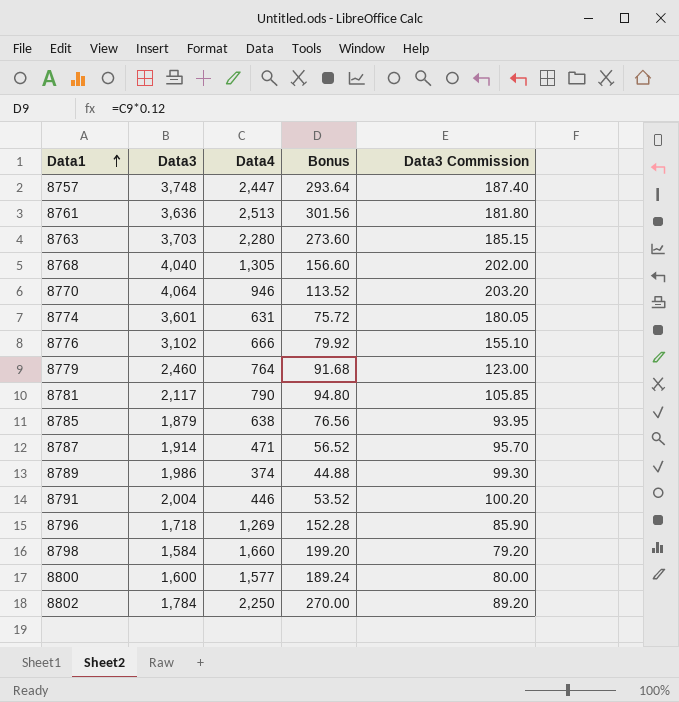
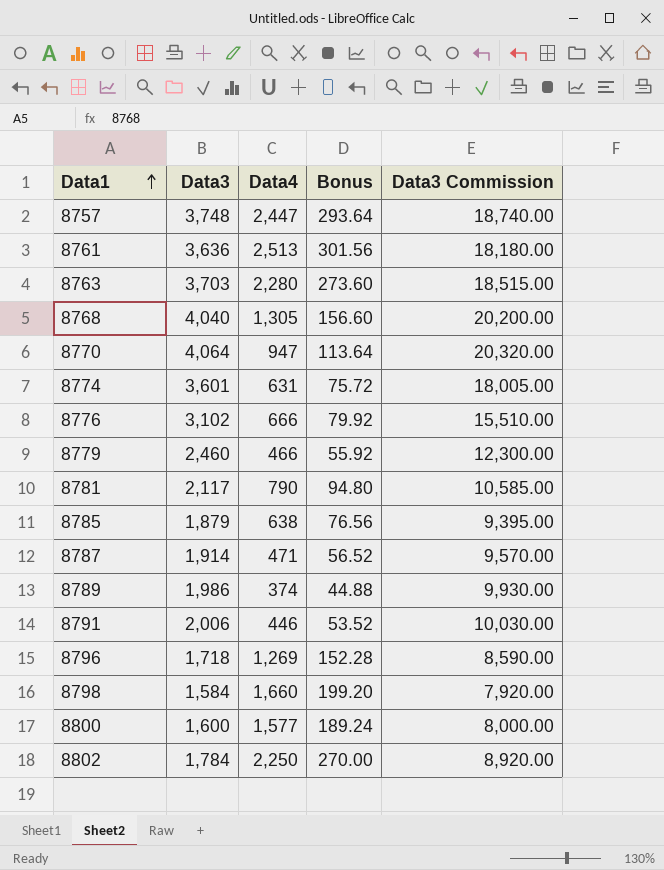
column Data3 Commission | formula: [Data3] * 0.05 -> [Data3] * 5
8770 | Data4: 946 -> 947
8770 | Bonus: 113.52 -> 113.64
8779 | Data4: 764 -> 466
8779 | Bonus: 91.68 -> 55.92
8791 | Data3: 2,004 -> 2,006

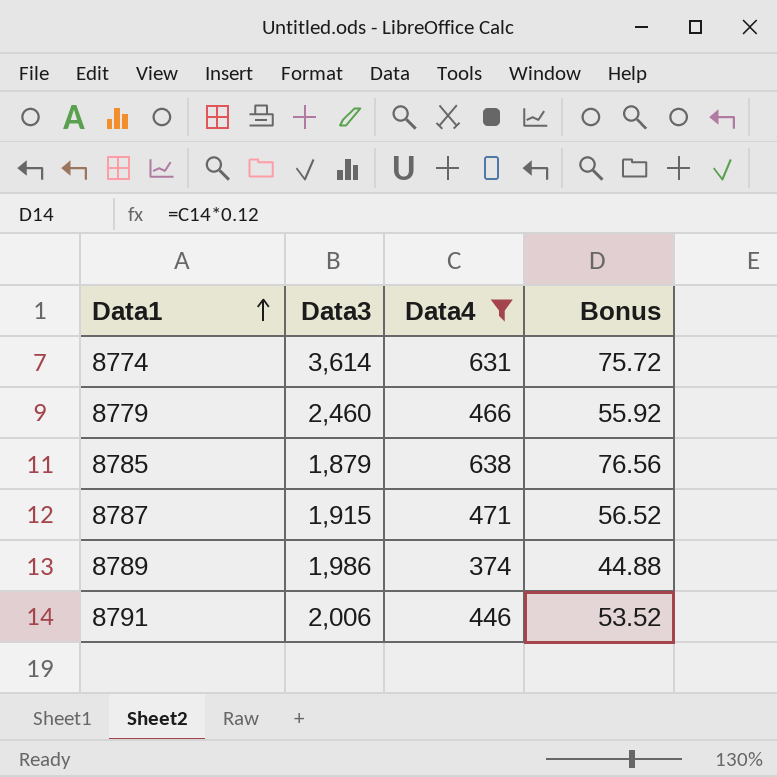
filter: none -> Data4 <= 638
column Data3 Commission | formula: [Data3] * 5 -> none
8774 | Data3: 3,601 -> 3,614
8787 | Data3: 1,914 -> 1,915

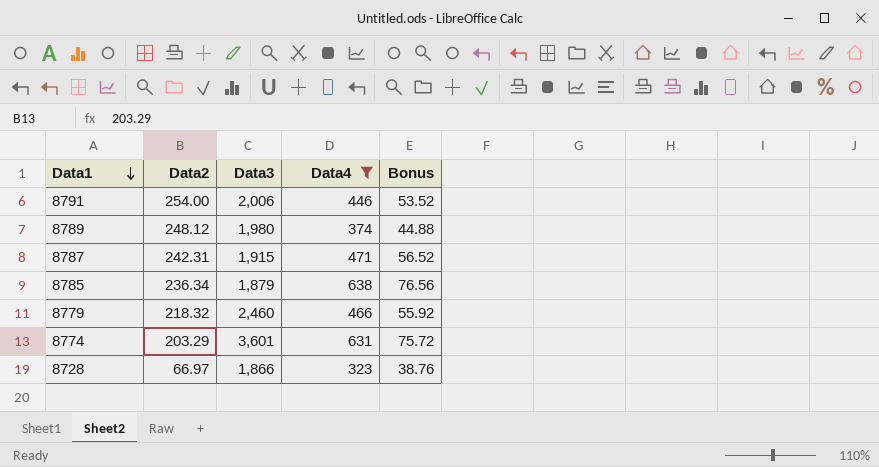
row order: Data1 ascending -> Data1 descending
column Data2 | position: none -> 2
8789 | Data3: 1,986 -> 1,980
8774 | Data3: 3,614 -> 3,601
row 8728: none -> 66.97 | 1,866 | 323 | 38.76

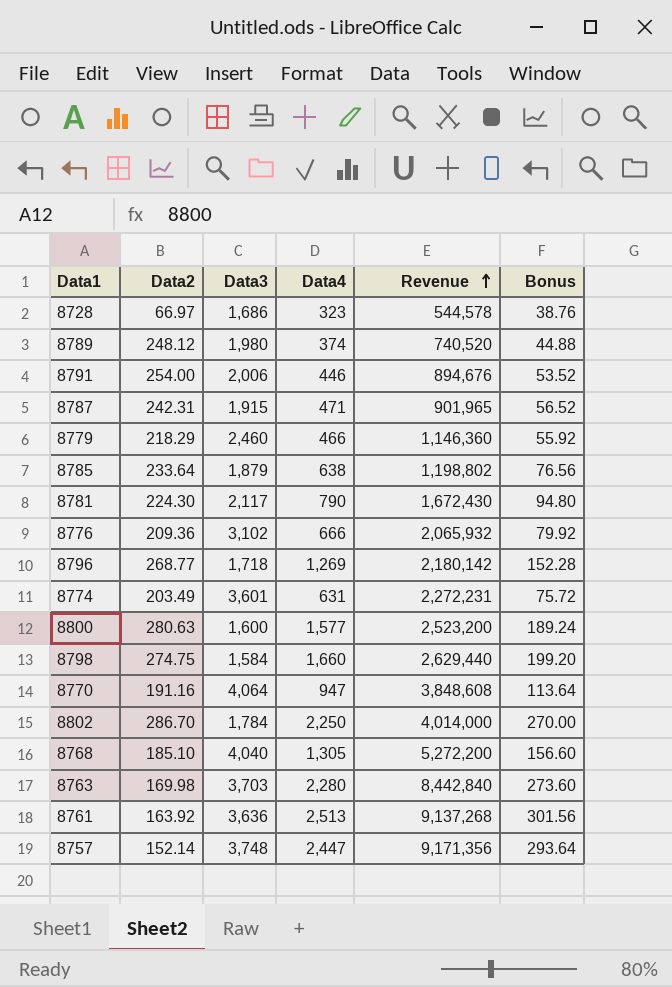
filter: Data4 <= 638 -> none
row order: Data1 descending -> Revenue ascending
column Revenue | formula: none -> [Data3] * [Data4]
8728 | Data3: 1,866 -> 1,686
8779 | Data2: 218.32 -> 218.29
8785 | Data2: 236.34 -> 233.64
8774 | Data2: 203.29 -> 203.49

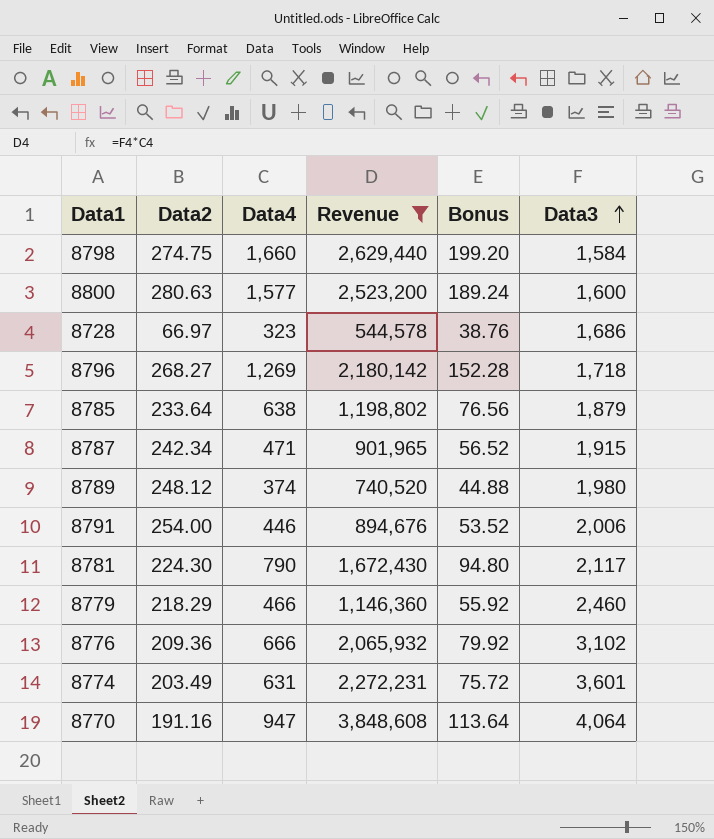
filter: none -> Revenue <= 3,848,608
row order: Revenue ascending -> Data3 ascending
column Data3 | position: 3 -> 6
8796 | Data2: 268.77 -> 268.27
8787 | Data2: 242.31 -> 242.34

